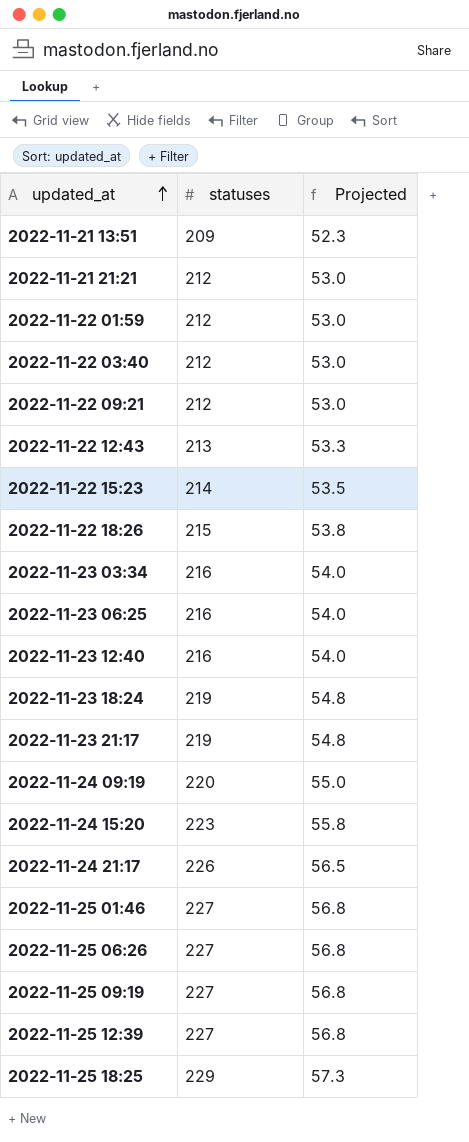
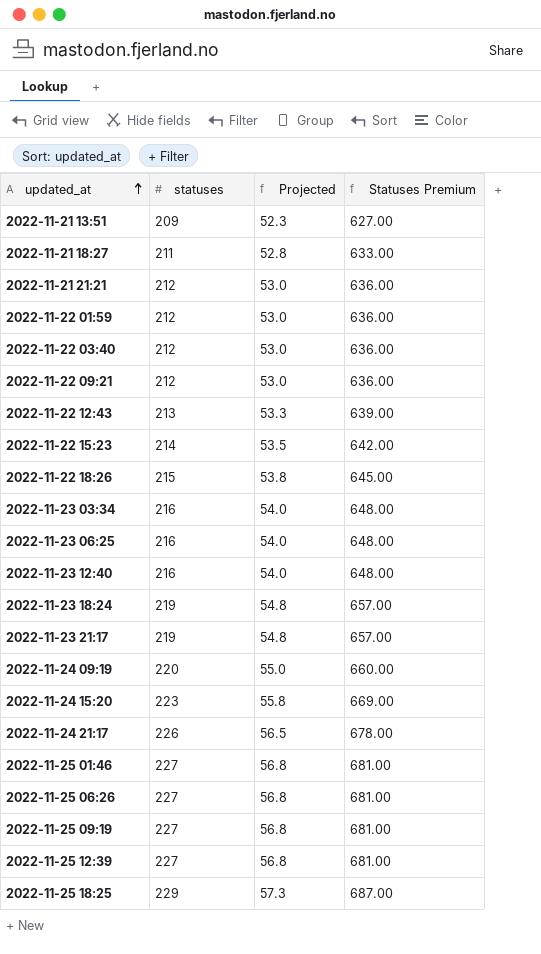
column Statuses Premium | formula: none -> [statuses] * 3
row 2022-11-21 18:27: none -> 211 | 52.8 | 633.00

